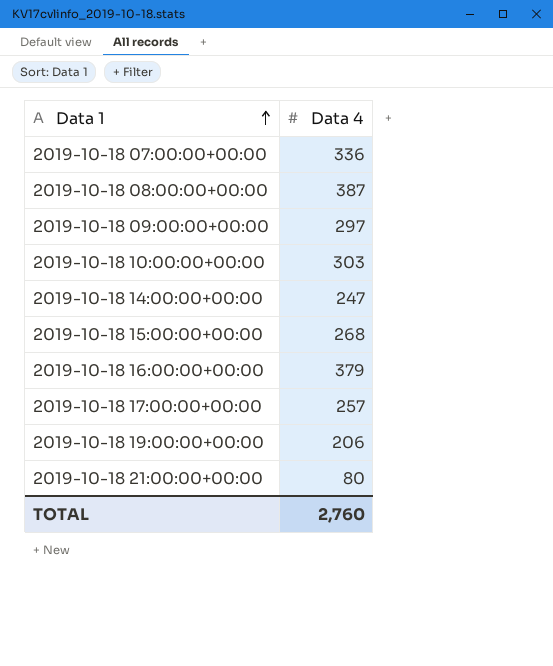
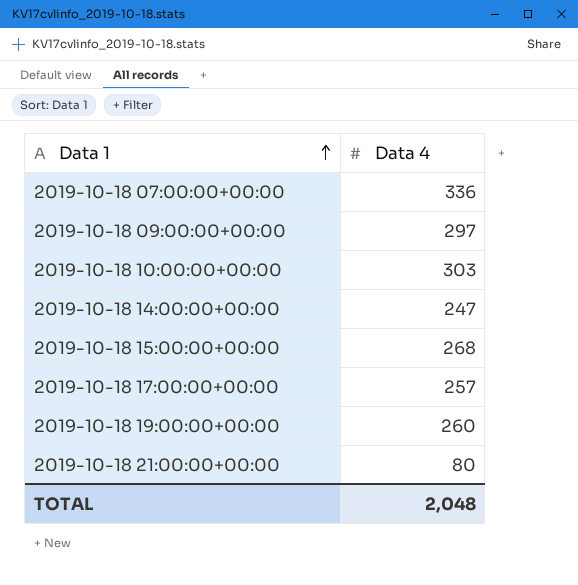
row 2019-10-18 08:00:00+00:00: 387 -> none
row 2019-10-18 16:00:00+00:00: 379 -> none
2019-10-18 19:00:00+00:00 | Data 4: 206 -> 260
TOTAL | Data 4: 2,760 -> 2,048

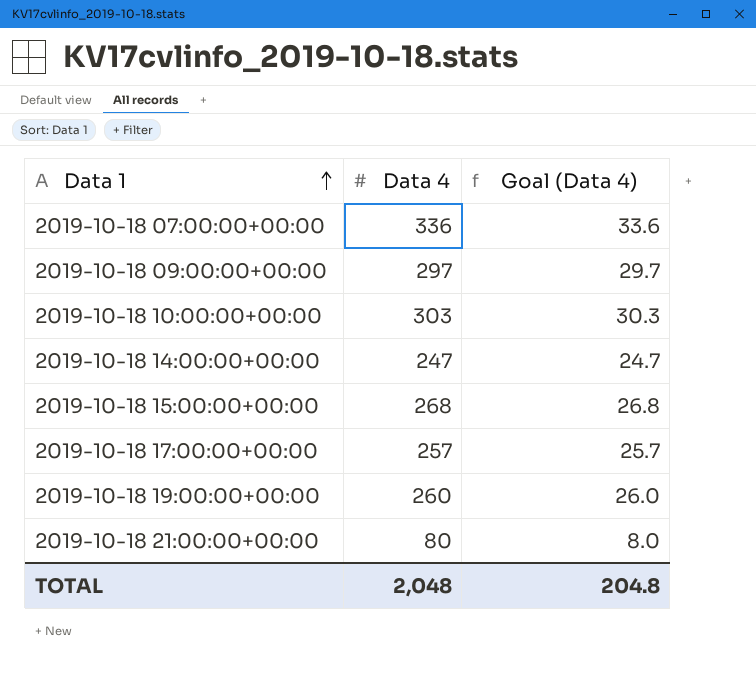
column Goal (Data 4) | formula: none -> [Data 4] * 0.1

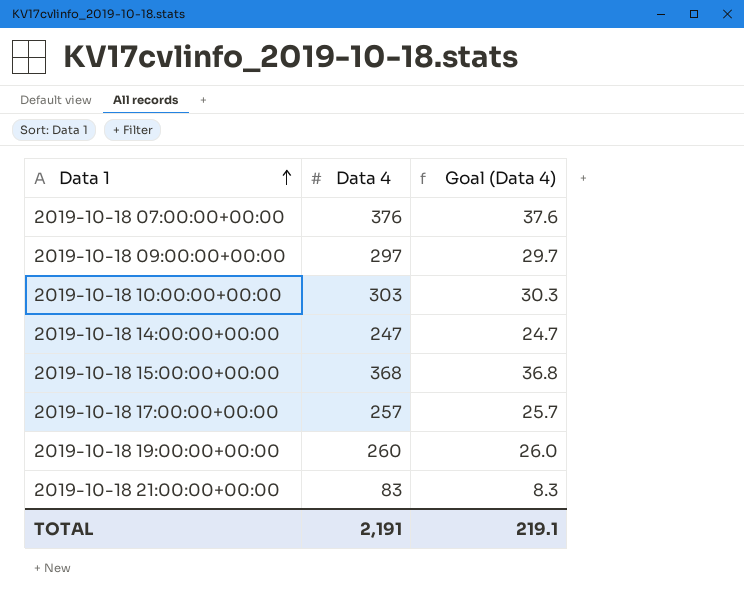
2019-10-18 07:00:00+00:00 | Data 4: 336 -> 376
2019-10-18 07:00:00+00:00 | Goal (Data 4): 33.6 -> 37.6
2019-10-18 15:00:00+00:00 | Data 4: 268 -> 368
2019-10-18 15:00:00+00:00 | Goal (Data 4): 26.8 -> 36.8
2019-10-18 21:00:00+00:00 | Data 4: 80 -> 83
2019-10-18 21:00:00+00:00 | Goal (Data 4): 8.0 -> 8.3
TOTAL | Data 4: 2,048 -> 2,191
TOTAL | Goal (Data 4): 204.8 -> 219.1

